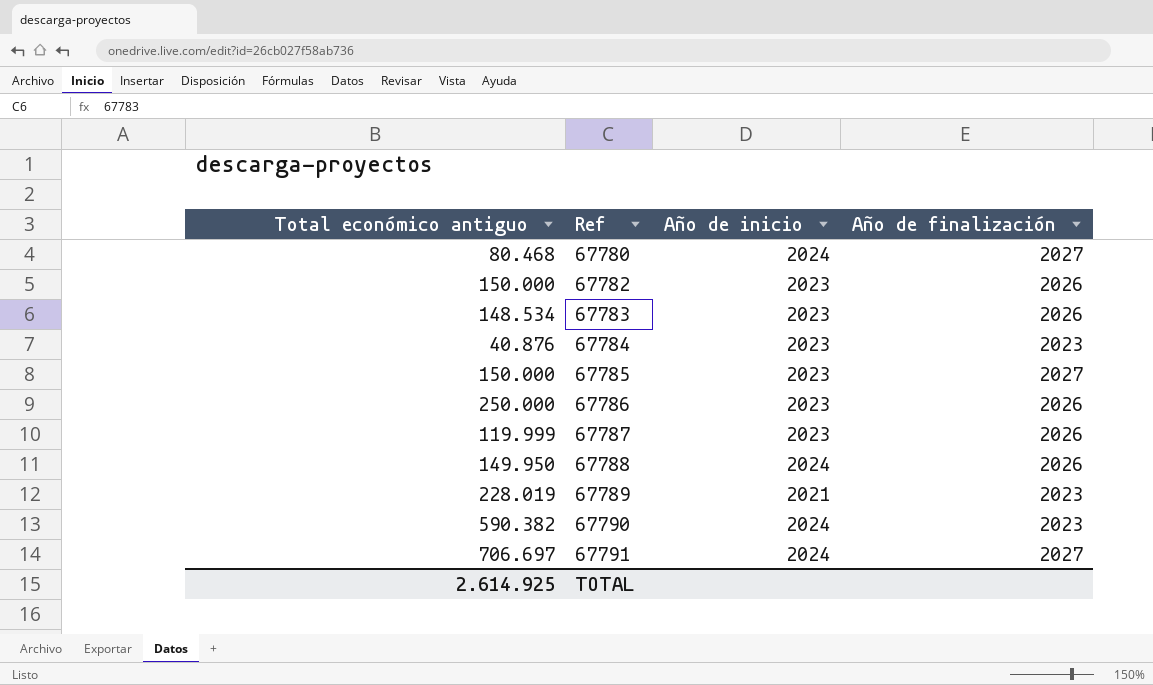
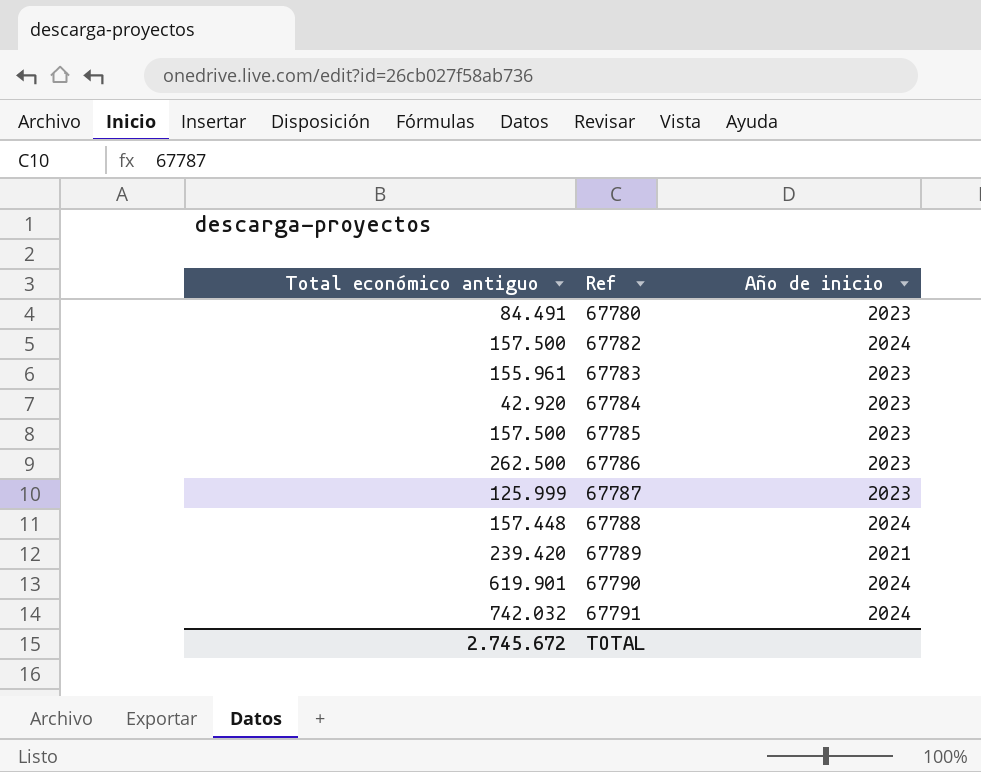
column Año de finalización | position: 4 -> none
67780 | Total económico antiguo: 80.468 -> 84.491
67780 | Año de inicio: 2024 -> 2023
67782 | Total económico antiguo: 150.000 -> 157.500
67782 | Año de inicio: 2023 -> 2024
67783 | Total económico antiguo: 148.534 -> 155.961
67784 | Total económico antiguo: 40.876 -> 42.920
67785 | Total económico antiguo: 150.000 -> 157.500
67786 | Total económico antiguo: 250.000 -> 262.500
67787 | Total económico antiguo: 119.999 -> 125.999
67788 | Total económico antiguo: 149.950 -> 157.448
67789 | Total económico antiguo: 228.019 -> 239.420
67790 | Total económico antiguo: 590.382 -> 619.901
67791 | Total económico antiguo: 706.697 -> 742.032
TOTAL | Total económico antiguo: 2.614.925 -> 2.745.672

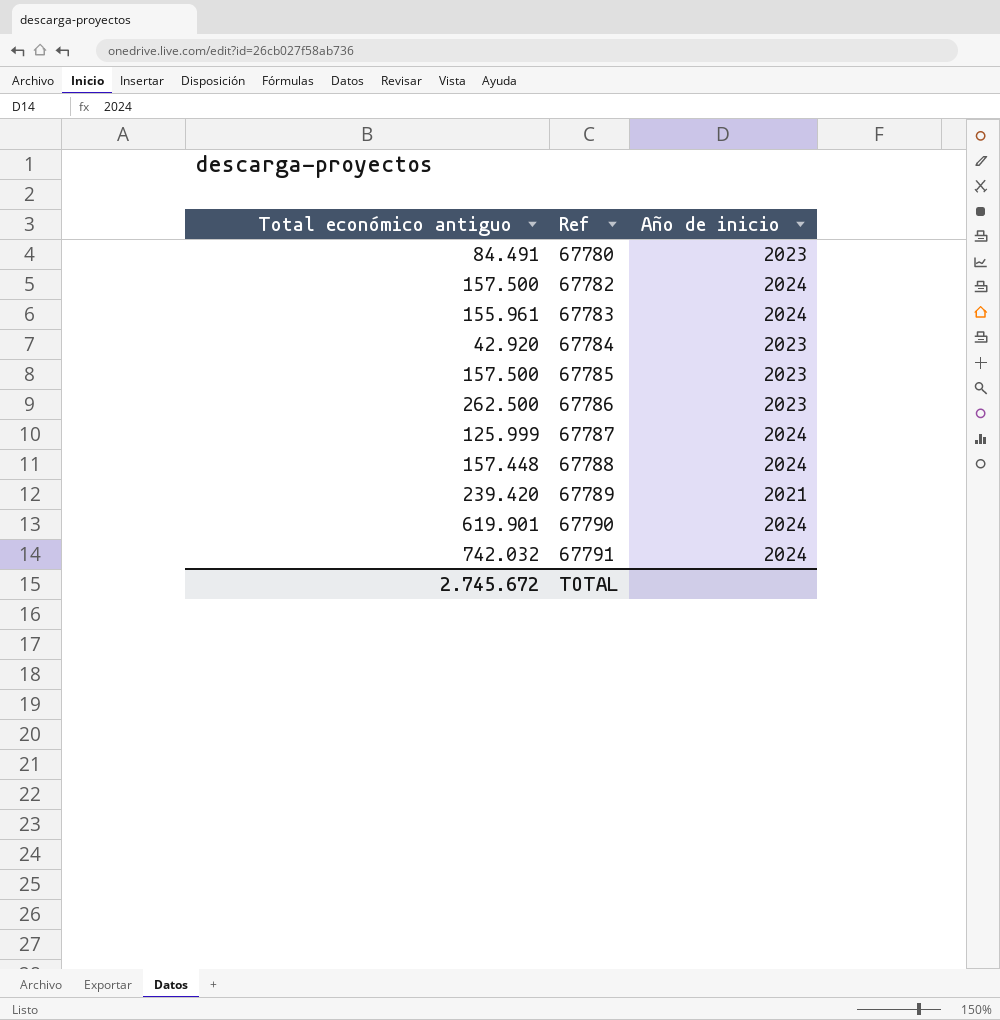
67783 | Año de inicio: 2023 -> 2024
67787 | Año de inicio: 2023 -> 2024

